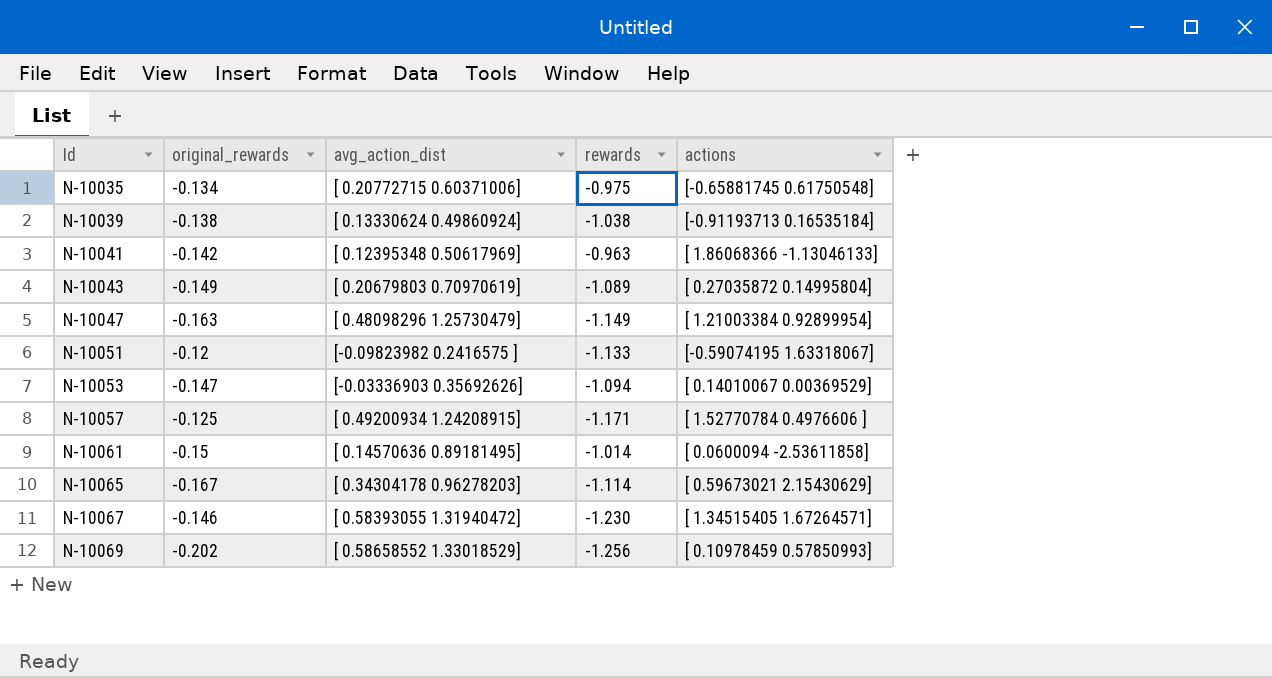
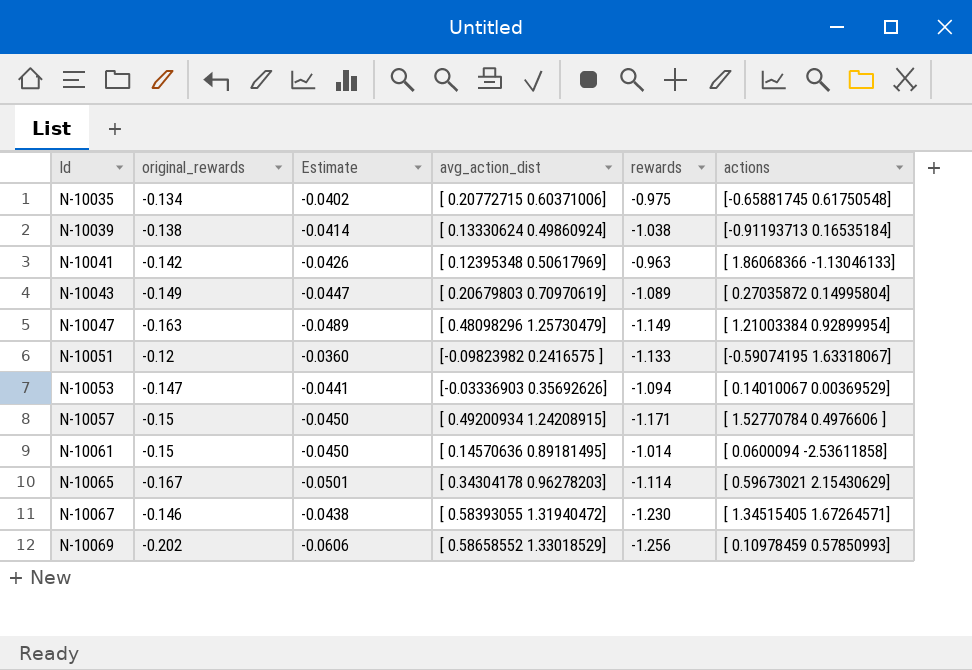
column Estimate | formula: none -> [original_rewards] * 0.3
N-10057 | original_rewards: -0.125 -> -0.15

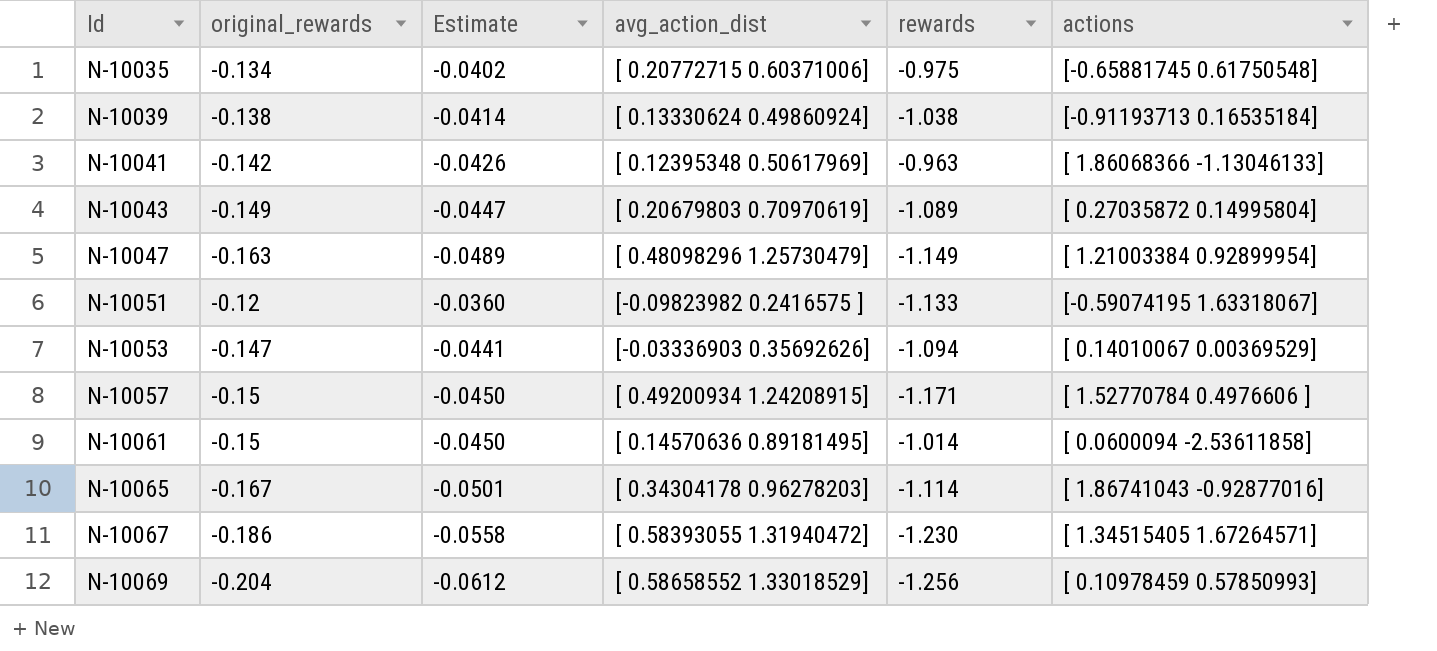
N-10065 | actions: [ 0.59673021 2.15430629] -> [ 1.86741043 -0.92877016]
N-10067 | original_rewards: -0.146 -> -0.186
N-10067 | Estimate: -0.0438 -> -0.0558
N-10069 | original_rewards: -0.202 -> -0.204
N-10069 | Estimate: -0.0606 -> -0.0612

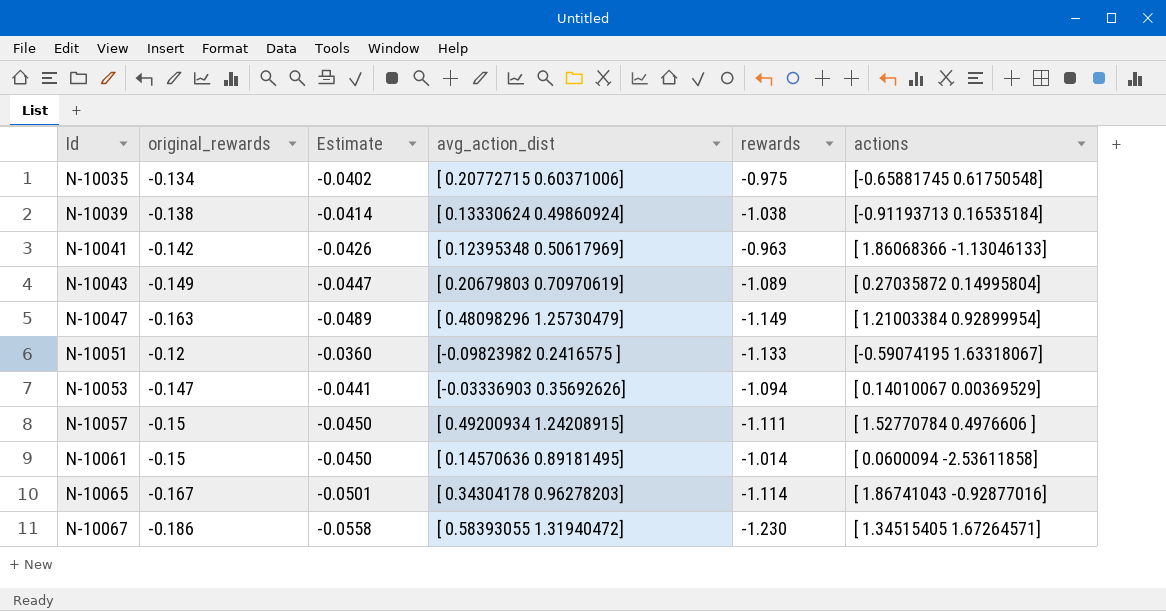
row N-10069: -0.204 | -0.0612 | [ 0.58658552 1.33018529] | -1.256 | [ 0.10978459 0.57850993] -> none
N-10057 | rewards: -1.171 -> -1.111

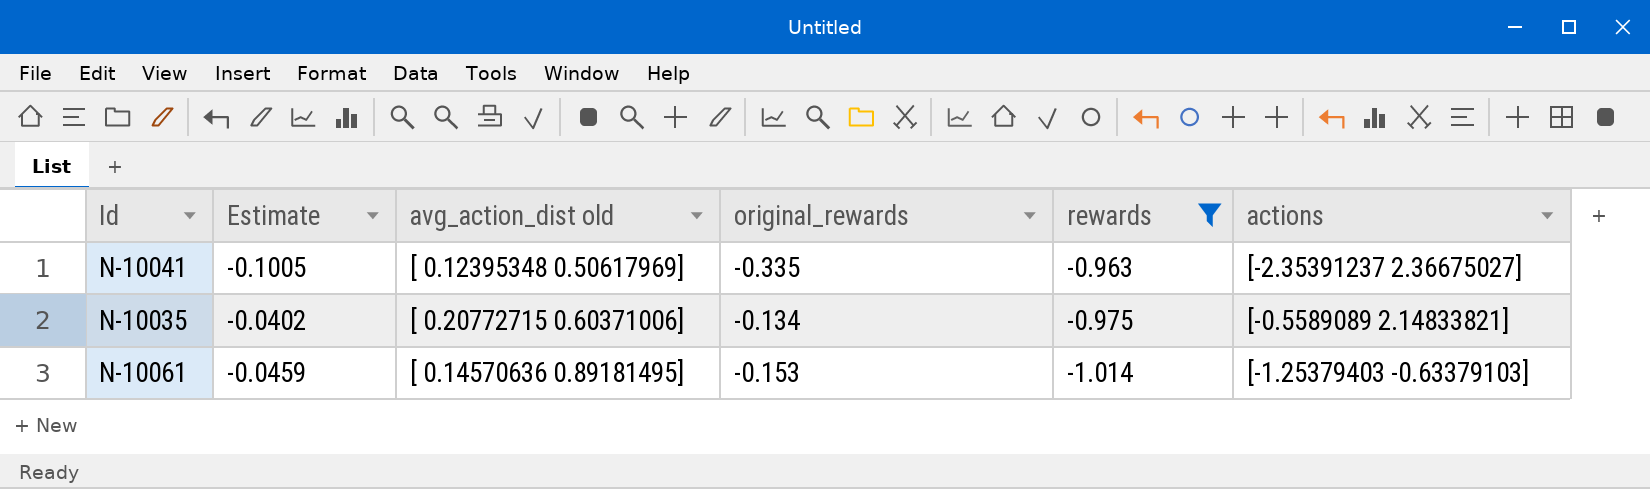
filter: none -> rewards >= -1.014
row order: Id ascending -> rewards descending
column name: avg_action_dist -> avg_action_dist old
column original_rewards | position: 2 -> 4
N-10041 | Estimate: -0.0426 -> -0.1005
N-10041 | original_rewards: -0.142 -> -0.335
N-10041 | actions: [ 1.86068366 -1.13046133] -> [-2.35391237 2.36675027]
N-10035 | actions: [-0.65881745 0.61750548] -> [-0.5589089 2.14833821]
N-10061 | Estimate: -0.0450 -> -0.0459
N-10061 | original_rewards: -0.15 -> -0.153
N-10061 | actions: [ 0.0600094 -2.53611858] -> [-1.25379403 -0.63379103]

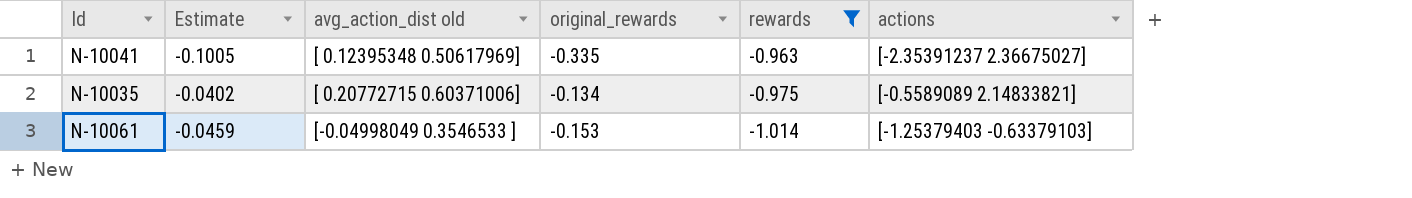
N-10061 | avg_action_dist old: [ 0.14570636 0.89181495] -> [-0.04998049 0.3546533 ]

